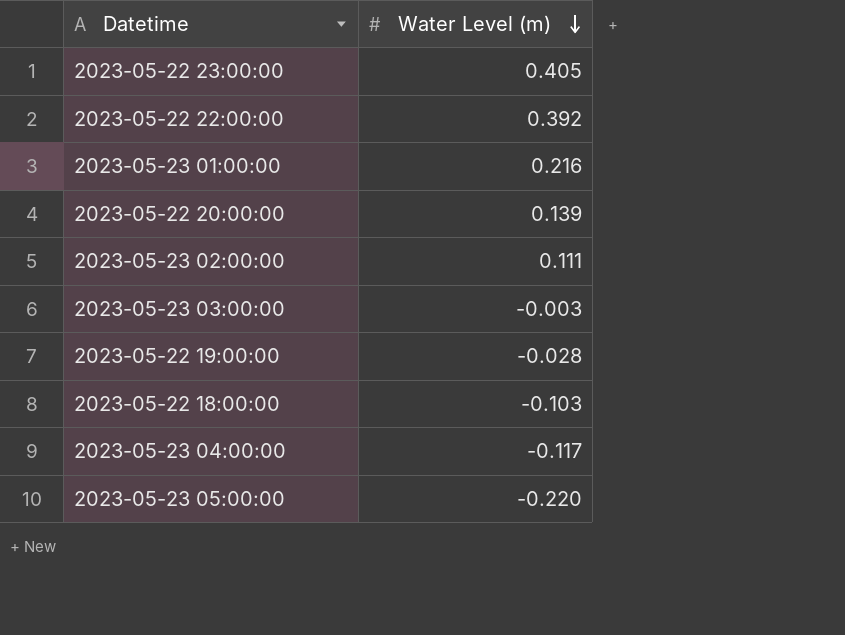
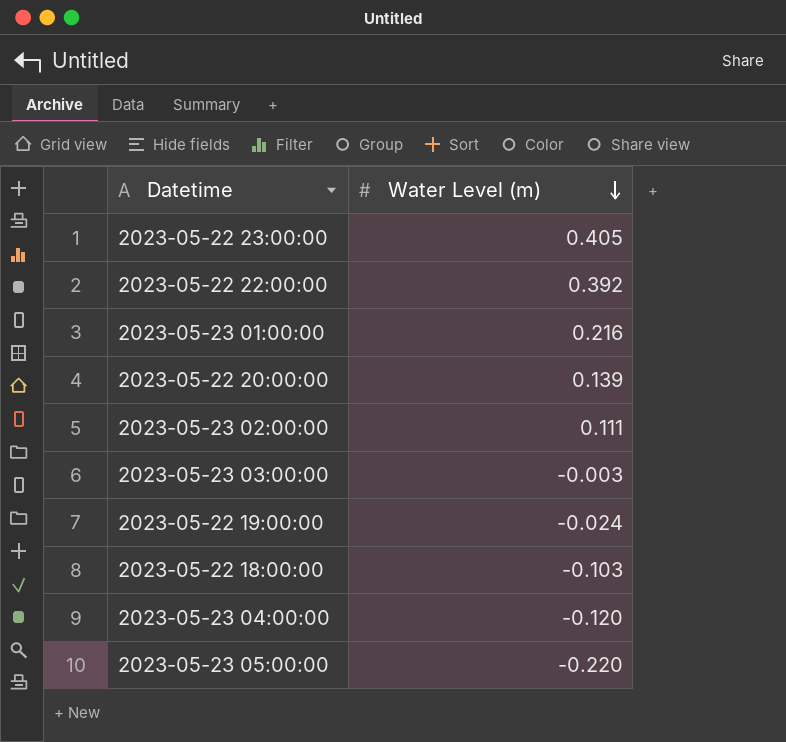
2023-05-22 19:00:00 | Water Level (m): -0.028 -> -0.024
2023-05-23 04:00:00 | Water Level (m): -0.117 -> -0.120

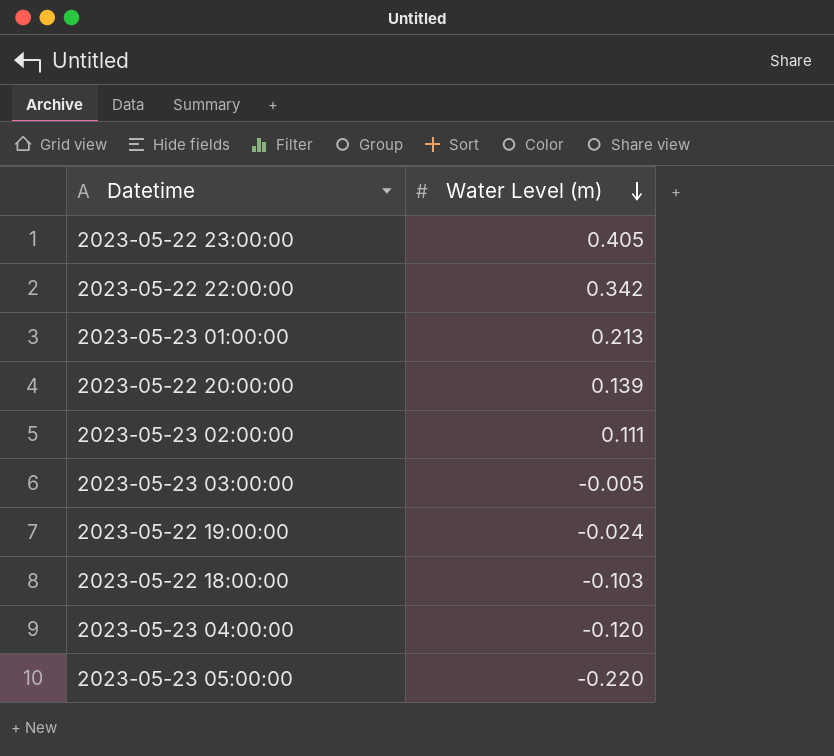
2023-05-22 22:00:00 | Water Level (m): 0.392 -> 0.342
2023-05-23 01:00:00 | Water Level (m): 0.216 -> 0.213
2023-05-23 03:00:00 | Water Level (m): -0.003 -> -0.005

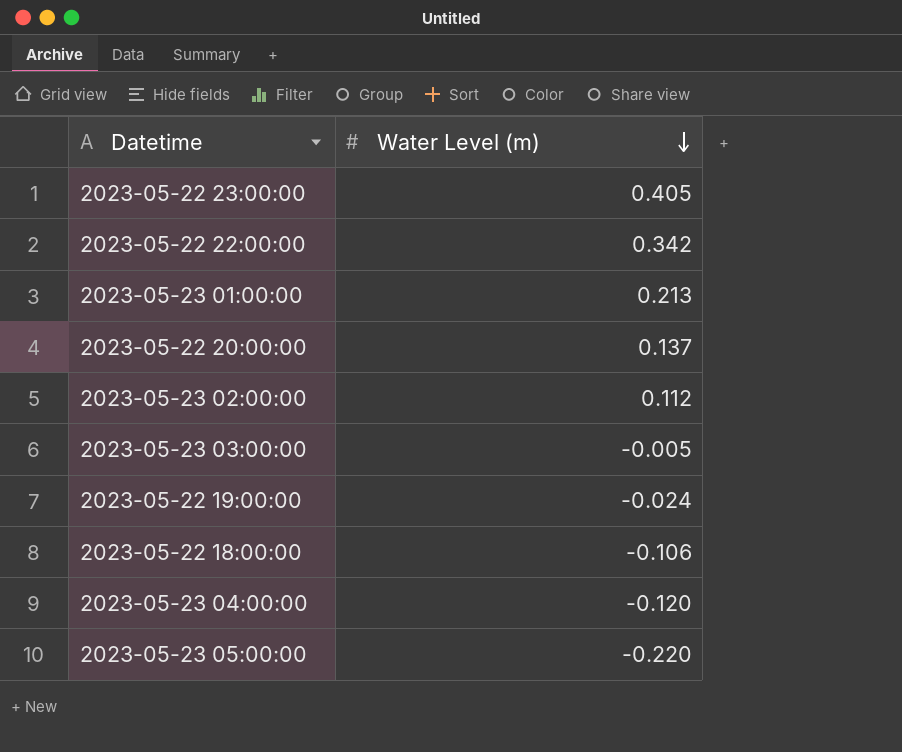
2023-05-22 20:00:00 | Water Level (m): 0.139 -> 0.137
2023-05-23 02:00:00 | Water Level (m): 0.111 -> 0.112
2023-05-22 18:00:00 | Water Level (m): -0.103 -> -0.106

